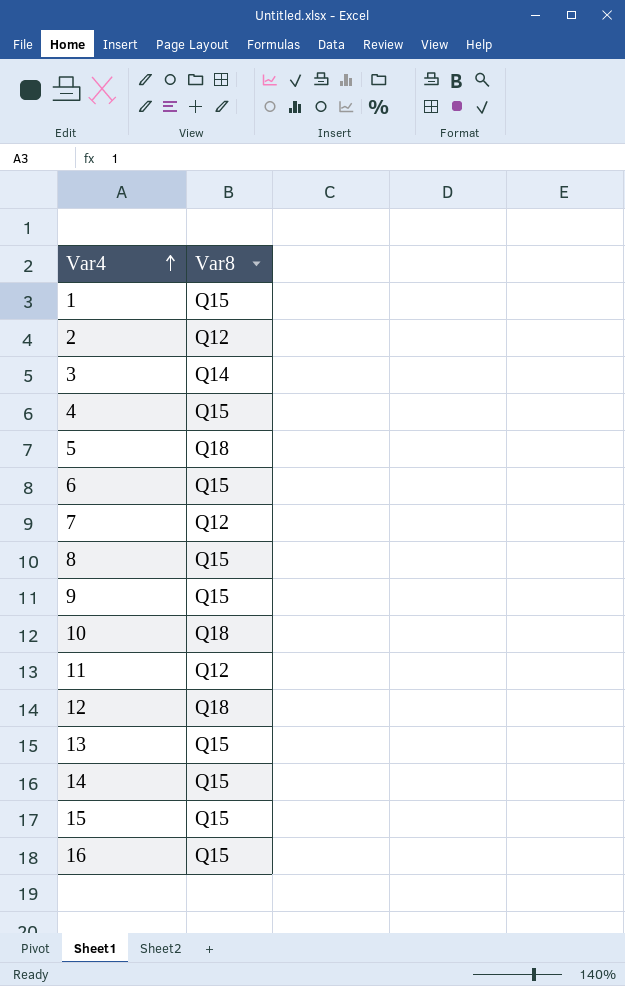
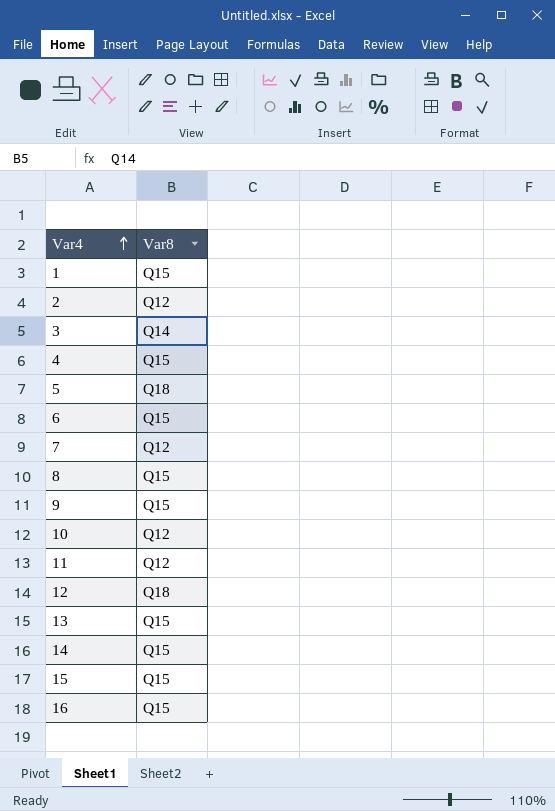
10 | Var8: Q18 -> Q12

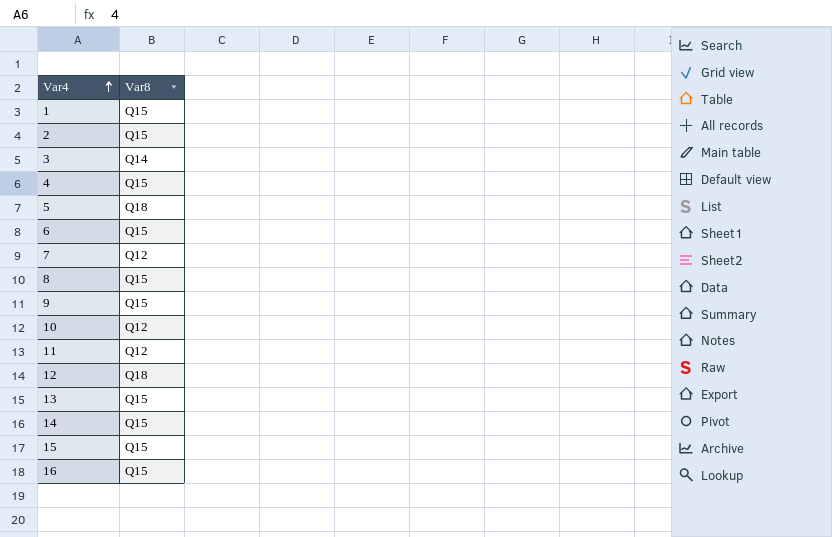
2 | Var8: Q12 -> Q15

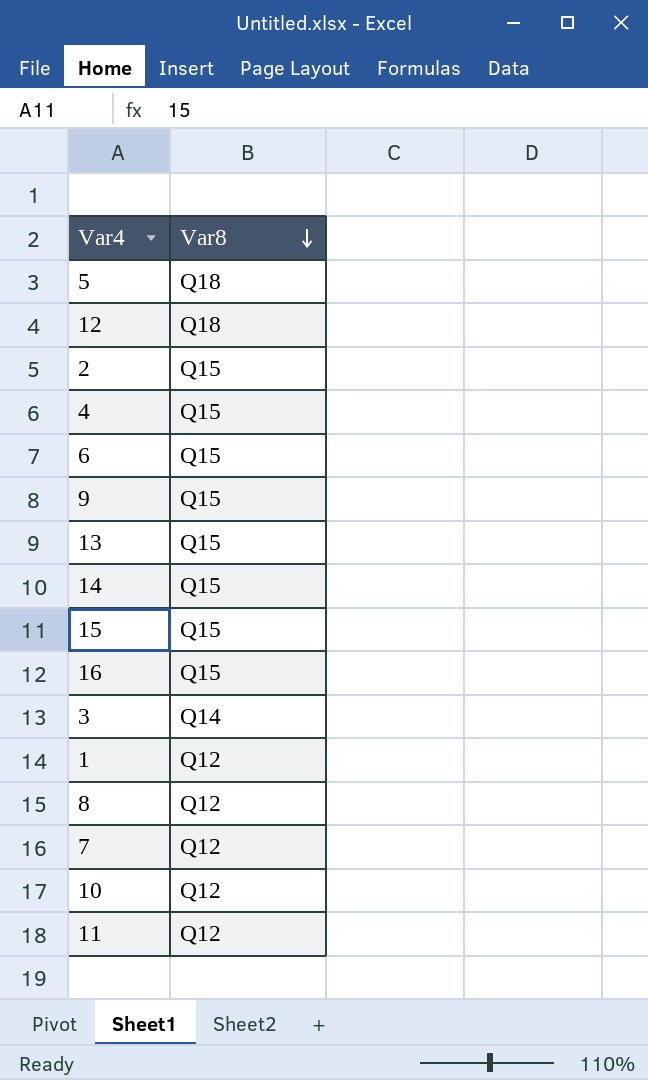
row order: Var4 ascending -> Var8 descending
1 | Var8: Q15 -> Q12
8 | Var8: Q15 -> Q12

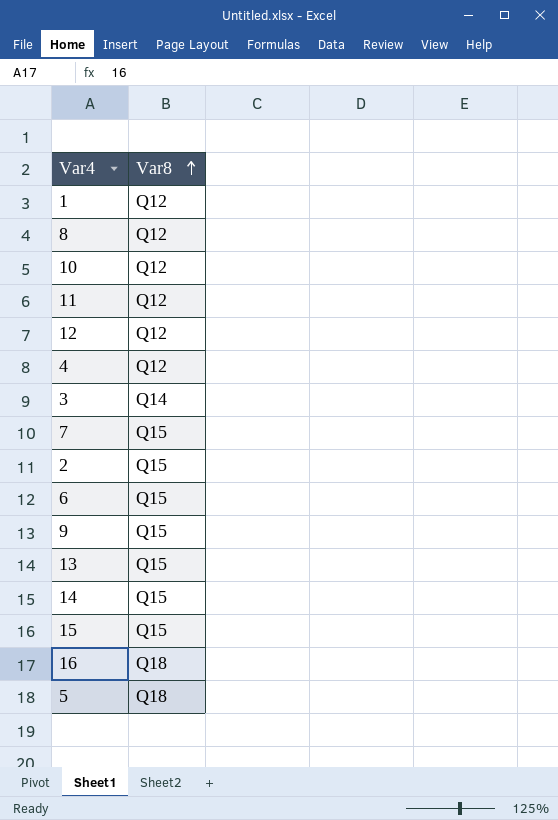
row order: Var8 descending -> Var8 ascending
12 | Var8: Q18 -> Q12
4 | Var8: Q15 -> Q12
7 | Var8: Q12 -> Q15
16 | Var8: Q15 -> Q18

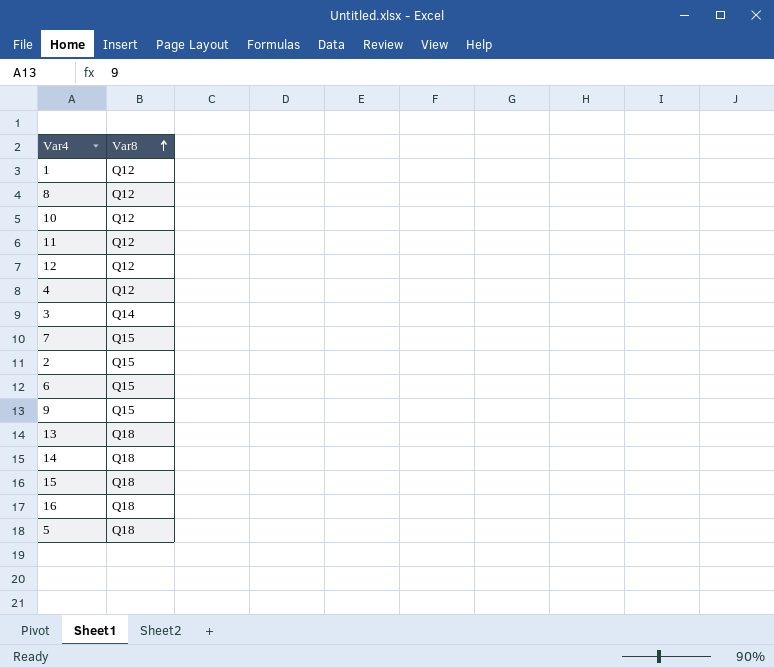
13 | Var8: Q15 -> Q18
14 | Var8: Q15 -> Q18
15 | Var8: Q15 -> Q18

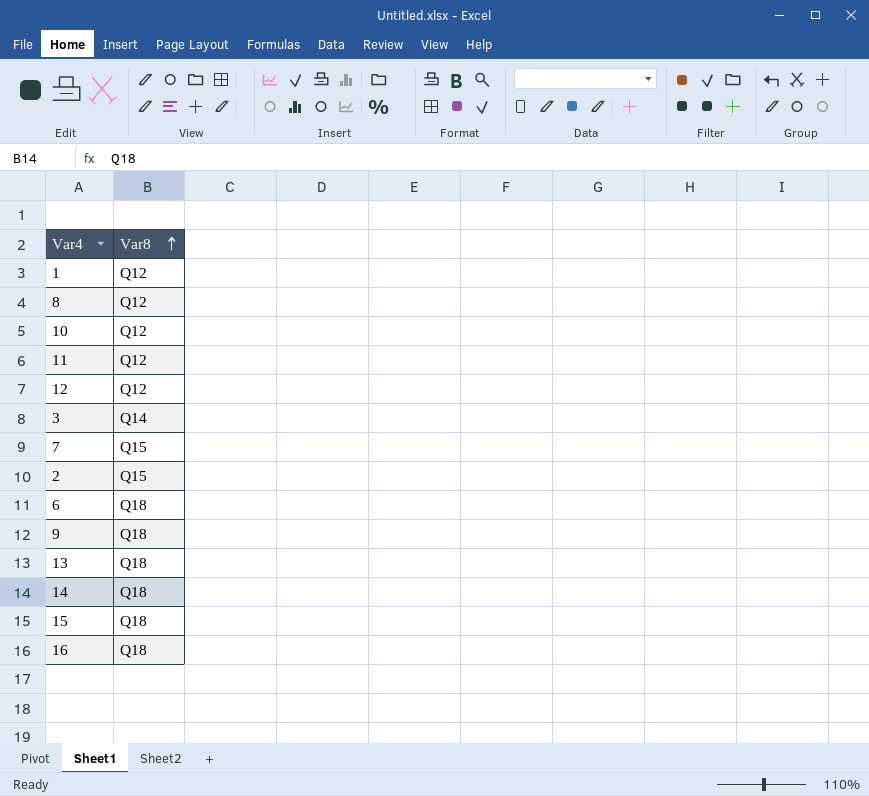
row 4: Q12 -> none
row 5: Q18 -> none
6 | Var8: Q15 -> Q18
9 | Var8: Q15 -> Q18

